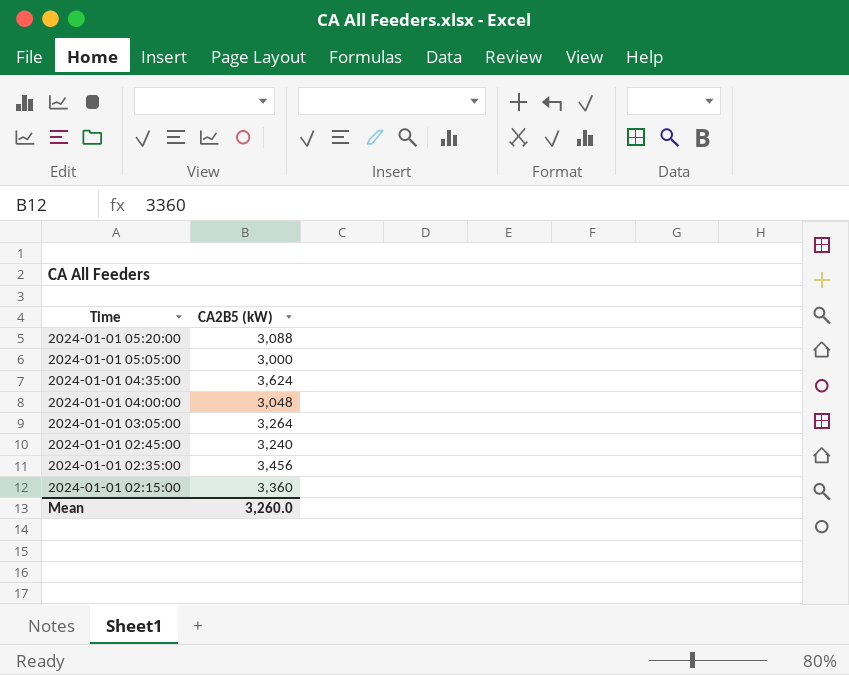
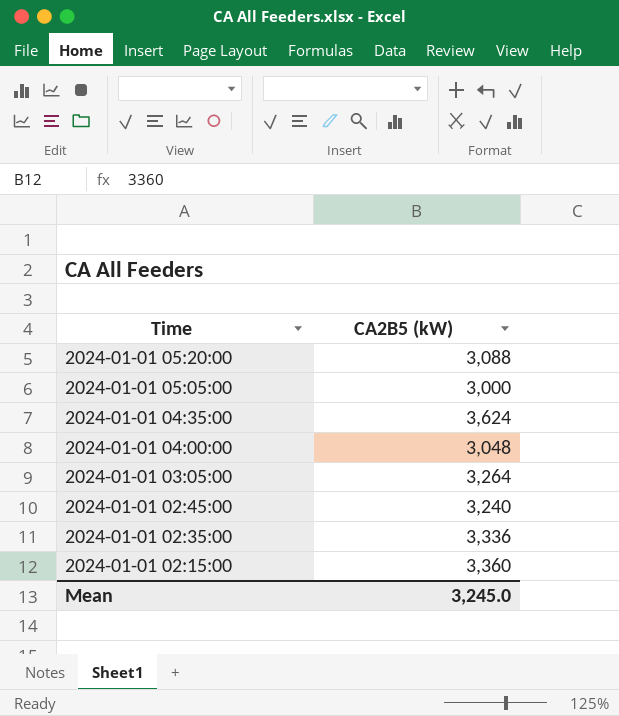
2024-01-01 02:35:00 | CA2B5 (kW): 3,456 -> 3,336
Mean | CA2B5 (kW): 3,260.0 -> 3,245.0

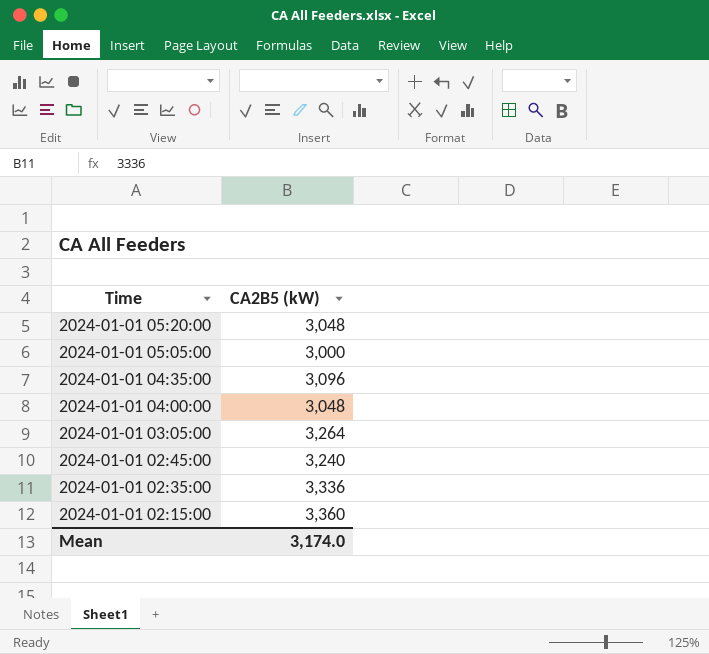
2024-01-01 05:20:00 | CA2B5 (kW): 3,088 -> 3,048
2024-01-01 04:35:00 | CA2B5 (kW): 3,624 -> 3,096
Mean | CA2B5 (kW): 3,245.0 -> 3,174.0

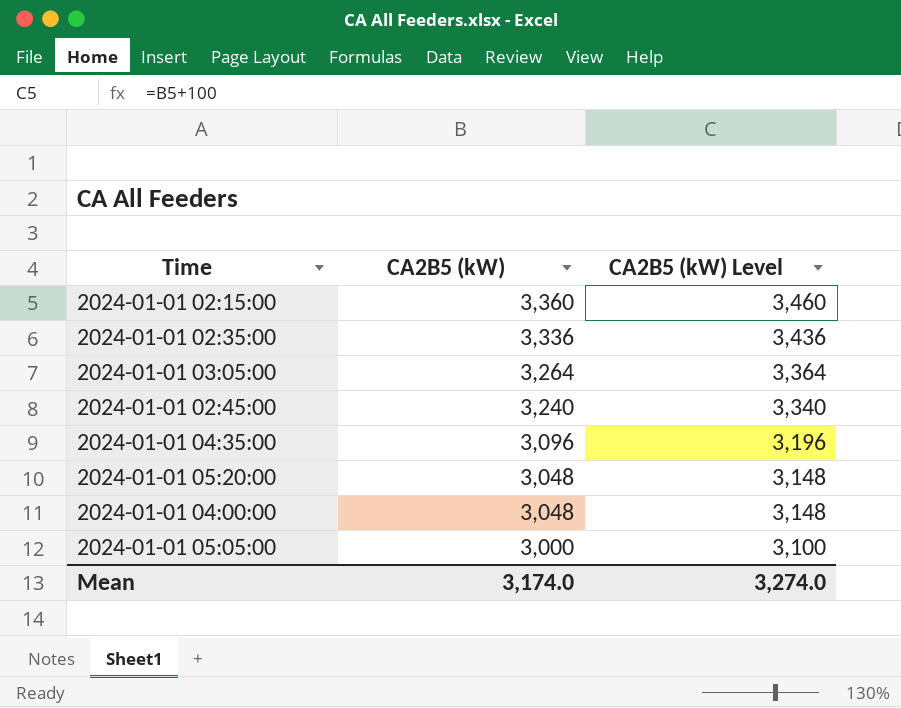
row order: Time descending -> CA2B5 (kW) descending
column CA2B5 (kW) Level | formula: none -> [CA2B5 (kW)] + 100

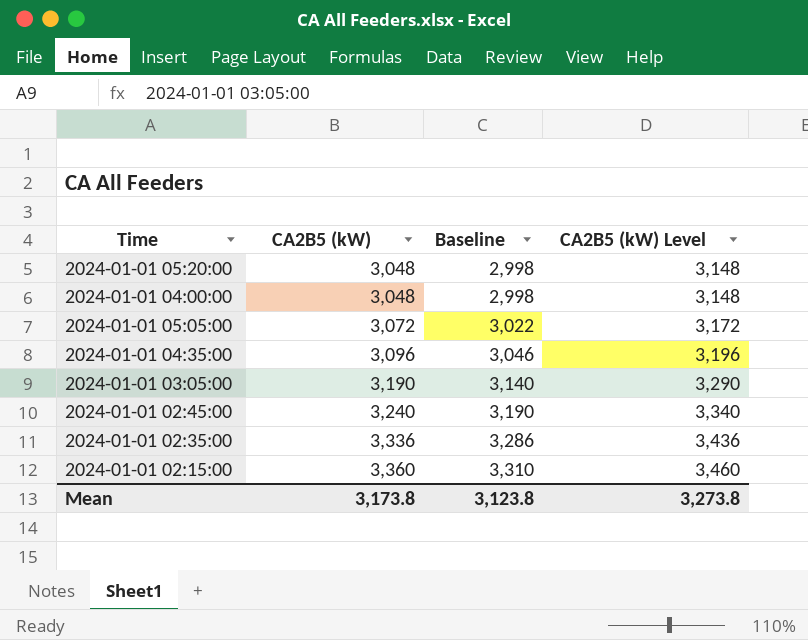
row order: CA2B5 (kW) descending -> CA2B5 (kW) ascending
column Baseline | formula: none -> [CA2B5 (kW)] - 50
2024-01-01 05:05:00 | CA2B5 (kW): 3,000 -> 3,072
2024-01-01 05:05:00 | CA2B5 (kW) Level: 3,100 -> 3,172
2024-01-01 03:05:00 | CA2B5 (kW): 3,264 -> 3,190
2024-01-01 03:05:00 | CA2B5 (kW) Level: 3,364 -> 3,290
Mean | CA2B5 (kW): 3,174.0 -> 3,173.8
Mean | CA2B5 (kW) Level: 3,274.0 -> 3,273.8

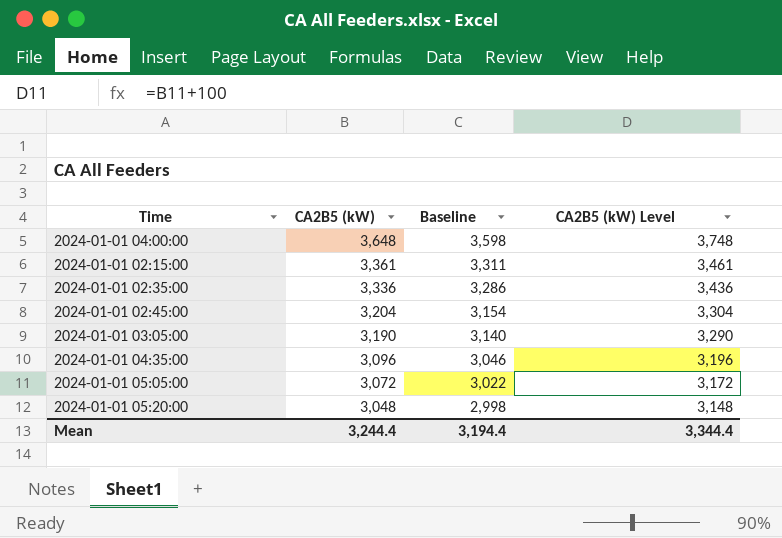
row order: CA2B5 (kW) ascending -> CA2B5 (kW) descending
2024-01-01 04:00:00 | CA2B5 (kW): 3,048 -> 3,648
2024-01-01 04:00:00 | Baseline: 2,998 -> 3,598
2024-01-01 04:00:00 | CA2B5 (kW) Level: 3,148 -> 3,748
2024-01-01 02:15:00 | CA2B5 (kW): 3,360 -> 3,361
2024-01-01 02:15:00 | Baseline: 3,310 -> 3,311
2024-01-01 02:15:00 | CA2B5 (kW) Level: 3,460 -> 3,461
2024-01-01 02:45:00 | CA2B5 (kW): 3,240 -> 3,204
2024-01-01 02:45:00 | Baseline: 3,190 -> 3,154
2024-01-01 02:45:00 | CA2B5 (kW) Level: 3,340 -> 3,304
Mean | CA2B5 (kW): 3,173.8 -> 3,244.4
Mean | Baseline: 3,123.8 -> 3,194.4
Mean | CA2B5 (kW) Level: 3,273.8 -> 3,344.4

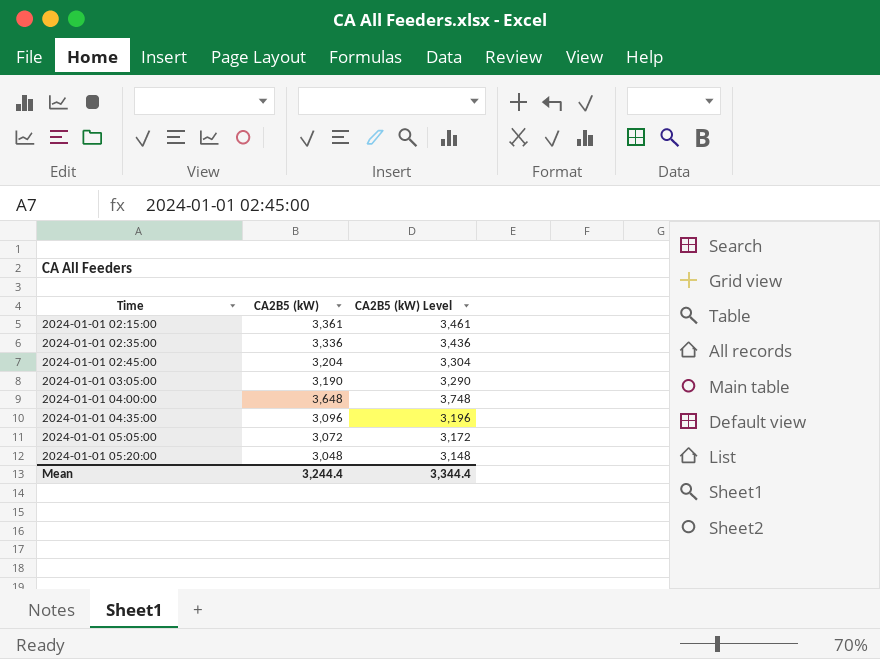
row order: CA2B5 (kW) descending -> Time ascending
column Baseline | formula: [CA2B5 (kW)] - 50 -> none

